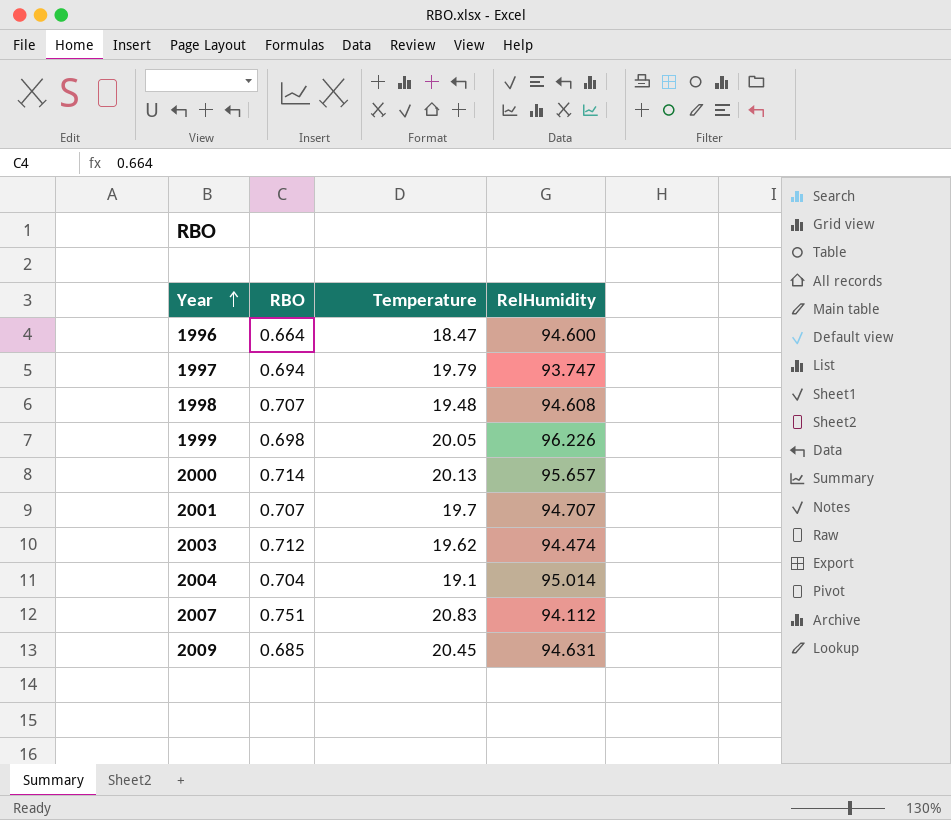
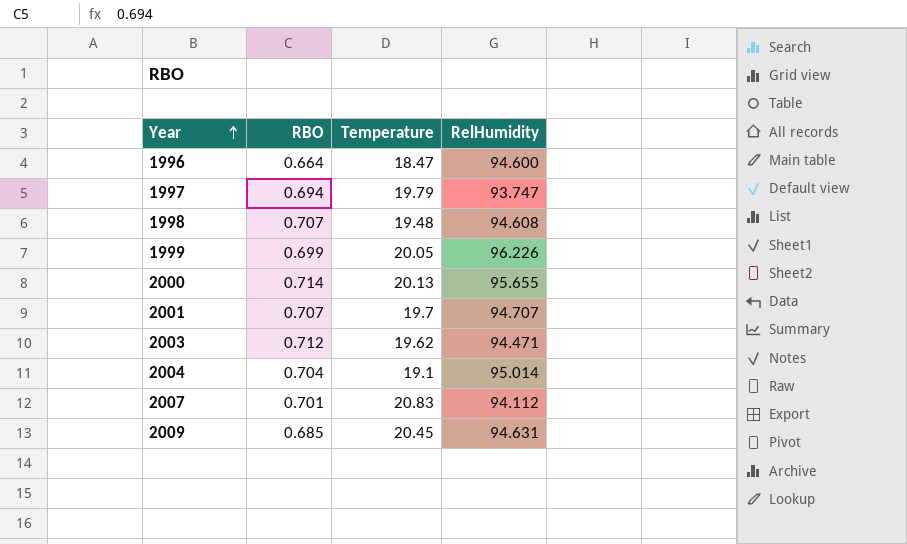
1999 | RBO: 0.698 -> 0.699
2000 | RelHumidity: 95.657 -> 95.655
2003 | RelHumidity: 94.474 -> 94.471
2007 | RBO: 0.751 -> 0.701

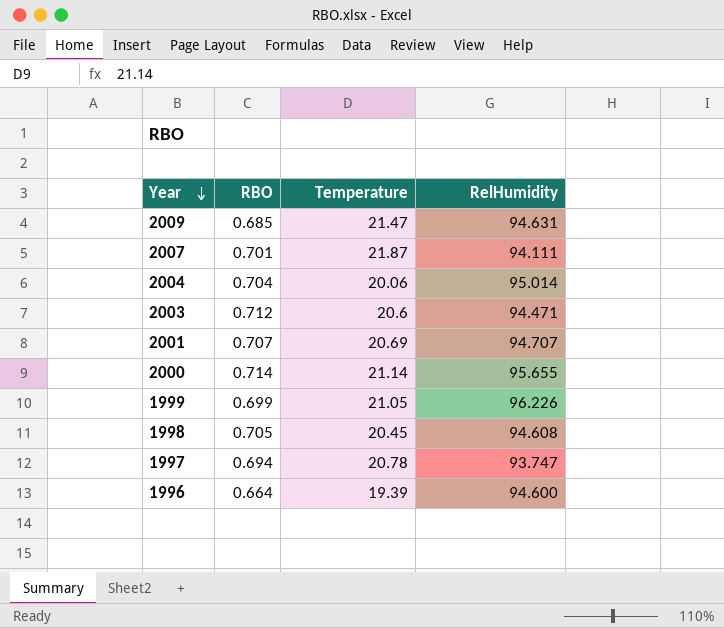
row order: Year ascending -> Year descending
2009 | Temperature: 20.45 -> 21.47
2007 | Temperature: 20.83 -> 21.87
2007 | RelHumidity: 94.112 -> 94.111
2004 | Temperature: 19.1 -> 20.06
2003 | Temperature: 19.62 -> 20.6
2001 | Temperature: 19.7 -> 20.69
2000 | Temperature: 20.13 -> 21.14
1999 | Temperature: 20.05 -> 21.05
1998 | RBO: 0.707 -> 0.705
1998 | Temperature: 19.48 -> 20.45
1997 | Temperature: 19.79 -> 20.78
1996 | Temperature: 18.47 -> 19.39

